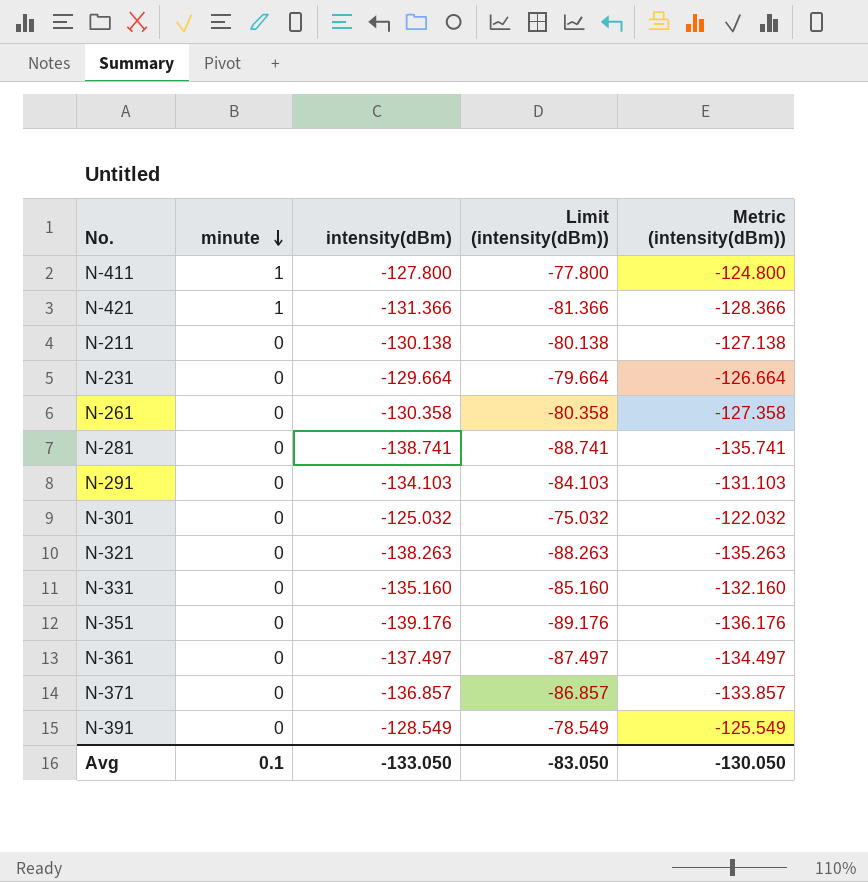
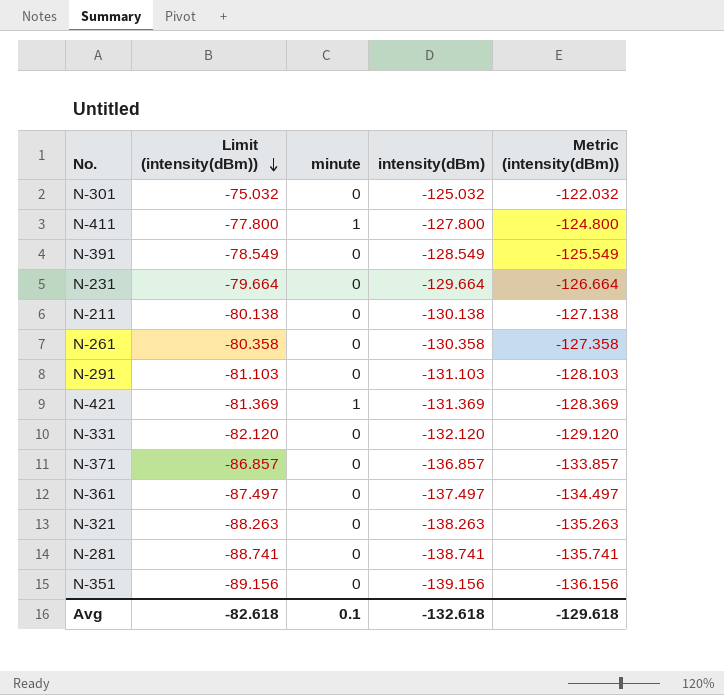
row order: minute descending -> Limit (intensity(dBm)) descending
column Limit (intensity(dBm)) | position: 4 -> 2
N-291 | Limit (intensity(dBm)): -84.103 -> -81.103
N-291 | intensity(dBm): -134.103 -> -131.103
N-291 | Metric (intensity(dBm)): -131.103 -> -128.103
N-421 | Limit (intensity(dBm)): -81.366 -> -81.369
N-421 | intensity(dBm): -131.366 -> -131.369
N-421 | Metric (intensity(dBm)): -128.366 -> -128.369
N-331 | Limit (intensity(dBm)): -85.160 -> -82.120
N-331 | intensity(dBm): -135.160 -> -132.120
N-331 | Metric (intensity(dBm)): -132.160 -> -129.120
N-351 | Limit (intensity(dBm)): -89.176 -> -89.156
N-351 | intensity(dBm): -139.176 -> -139.156
N-351 | Metric (intensity(dBm)): -136.176 -> -136.156
Avg | Limit (intensity(dBm)): -83.050 -> -82.618
Avg | intensity(dBm): -133.050 -> -132.618
Avg | Metric (intensity(dBm)): -130.050 -> -129.618

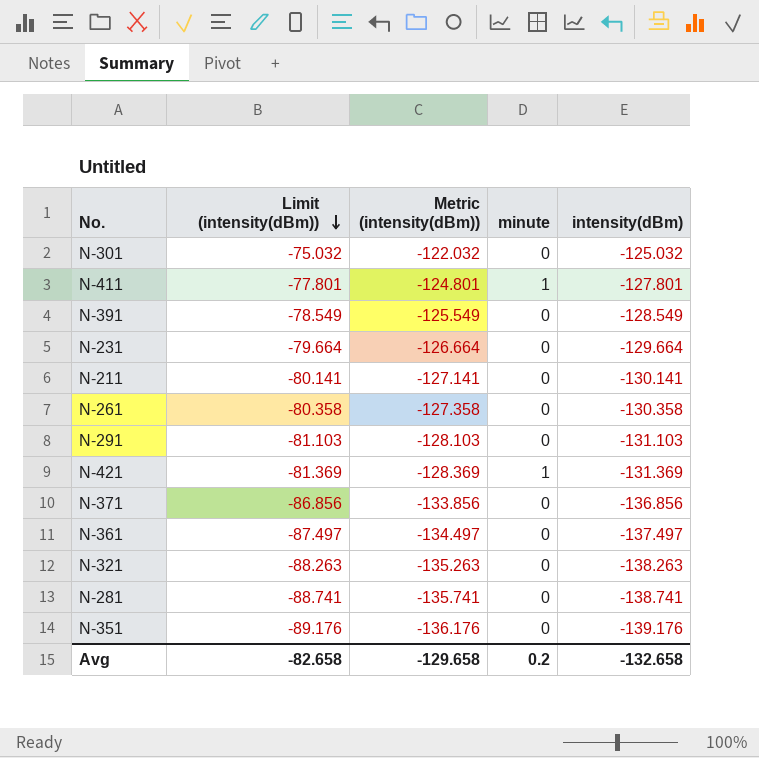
column Metric (intensity(dBm)) | position: 5 -> 3
row N-331: -82.120 | 0 | -132.120 | -129.120 -> none
N-411 | Limit (intensity(dBm)): -77.800 -> -77.801
N-411 | Metric (intensity(dBm)): -124.800 -> -124.801
N-411 | intensity(dBm): -127.800 -> -127.801
N-211 | Limit (intensity(dBm)): -80.138 -> -80.141
N-211 | Metric (intensity(dBm)): -127.138 -> -127.141
N-211 | intensity(dBm): -130.138 -> -130.141
N-371 | Limit (intensity(dBm)): -86.857 -> -86.856
N-371 | Metric (intensity(dBm)): -133.857 -> -133.856
N-371 | intensity(dBm): -136.857 -> -136.856
N-351 | Limit (intensity(dBm)): -89.156 -> -89.176
N-351 | Metric (intensity(dBm)): -136.156 -> -136.176
N-351 | intensity(dBm): -139.156 -> -139.176
Avg | Limit (intensity(dBm)): -82.618 -> -82.658
Avg | Metric (intensity(dBm)): -129.618 -> -129.658
Avg | minute: 0.1 -> 0.2
Avg | intensity(dBm): -132.618 -> -132.658

